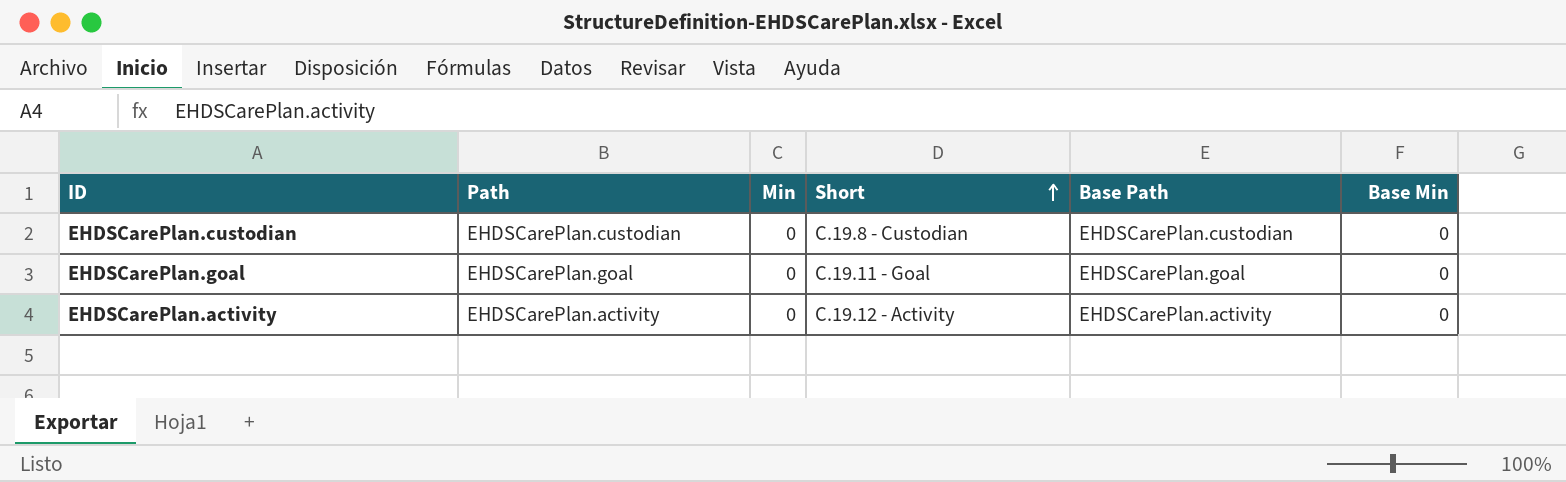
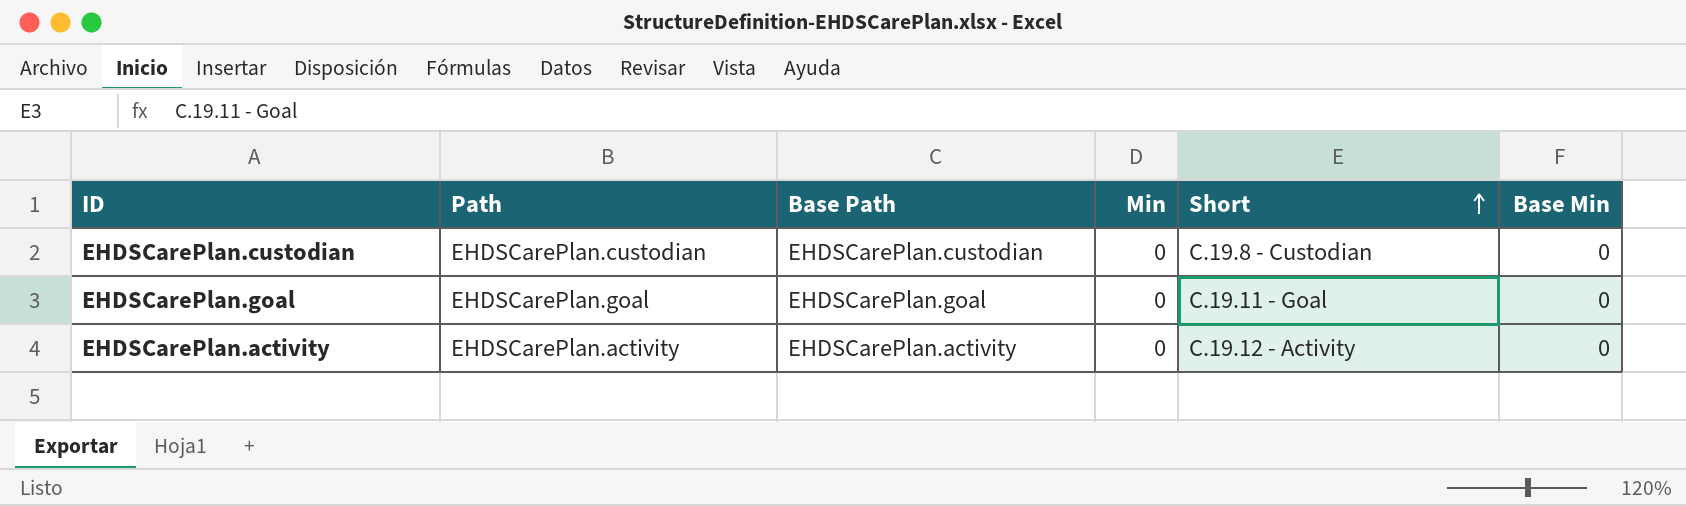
column Base Path | position: 5 -> 3

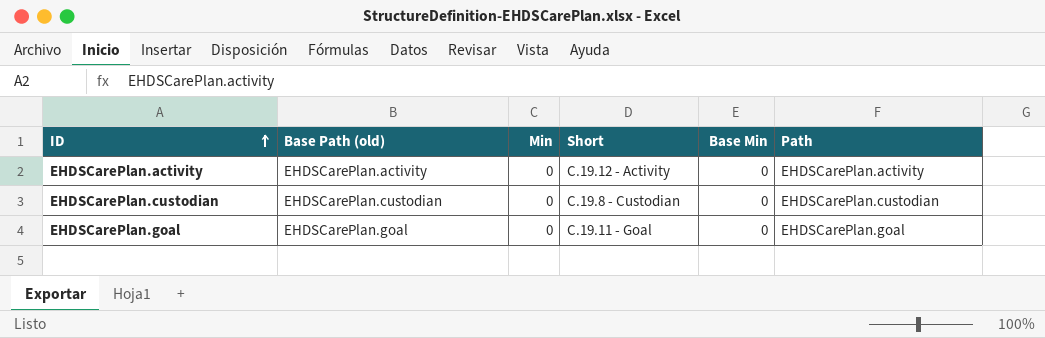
row order: Short ascending -> ID ascending
column name: Base Path -> Base Path (old)
column Path | position: 2 -> 6

